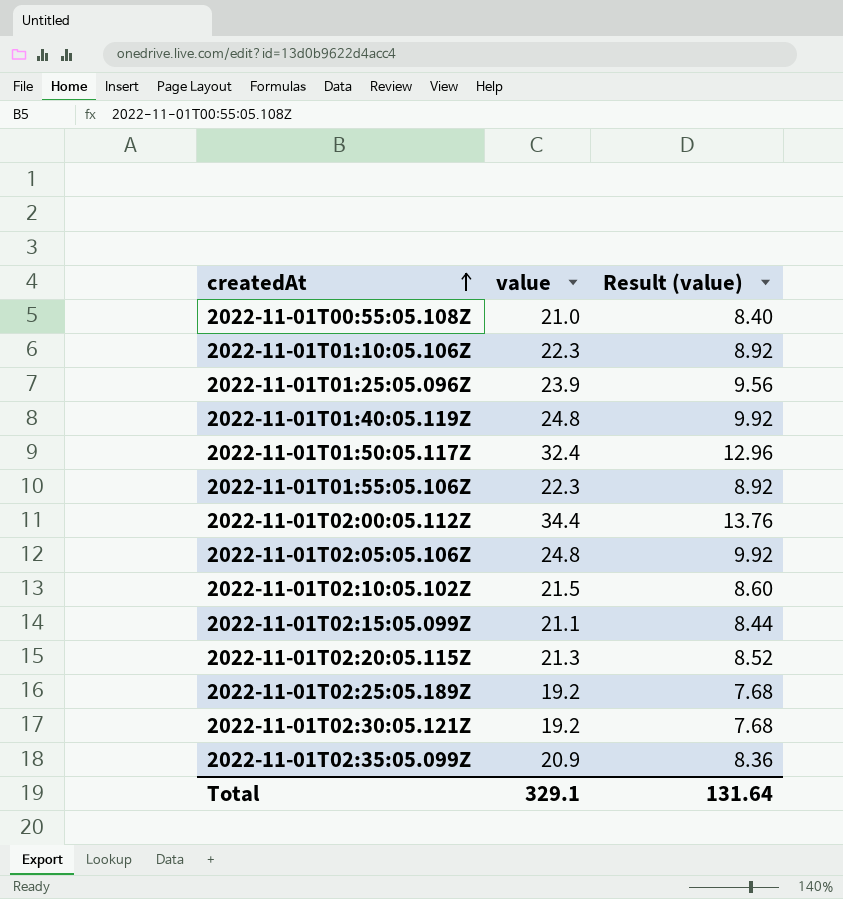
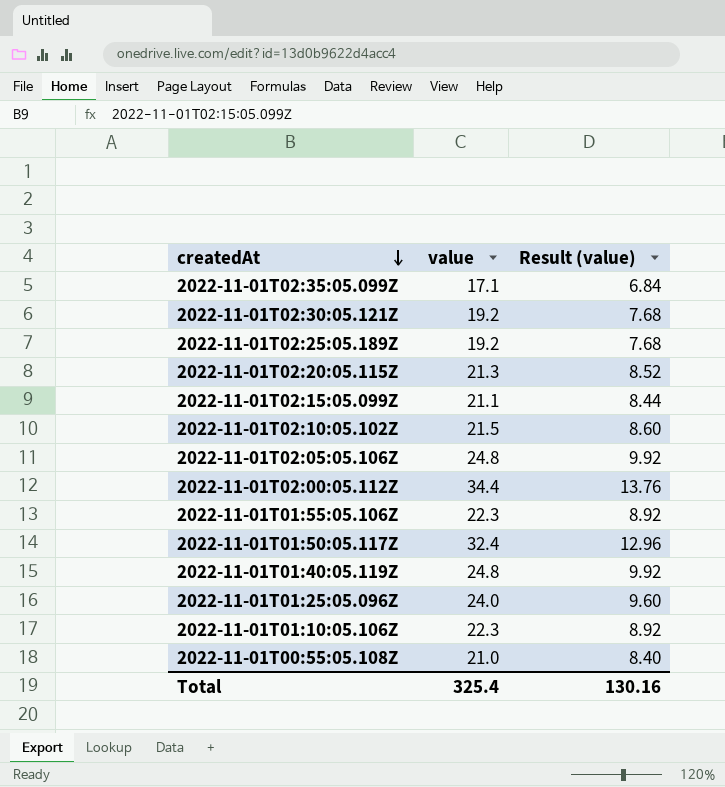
row order: createdAt ascending -> createdAt descending
2022-11-01T02:35:05.099Z | value: 20.9 -> 17.1
2022-11-01T02:35:05.099Z | Result (value): 8.36 -> 6.84
2022-11-01T01:25:05.096Z | value: 23.9 -> 24.0
2022-11-01T01:25:05.096Z | Result (value): 9.56 -> 9.60
Total | value: 329.1 -> 325.4
Total | Result (value): 131.64 -> 130.16

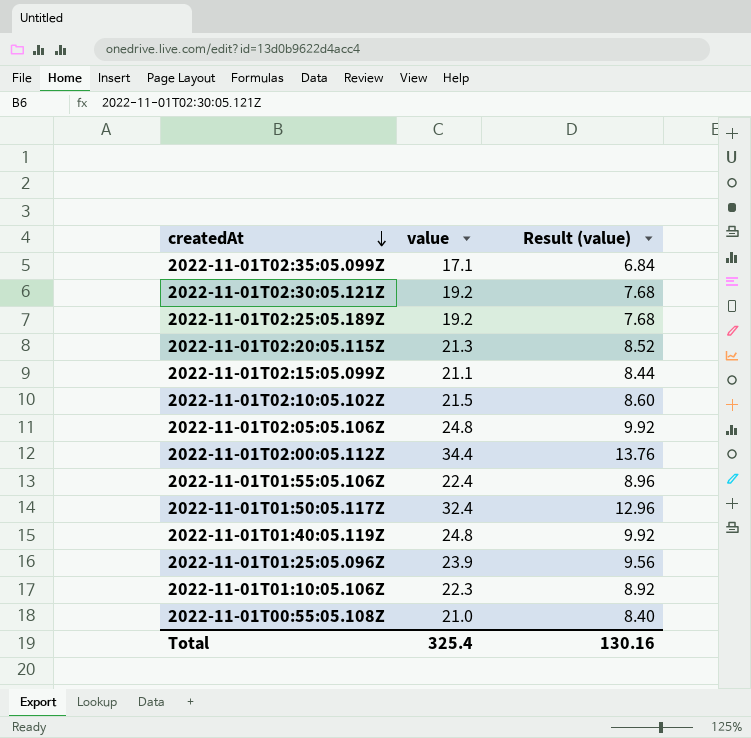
2022-11-01T01:55:05.106Z | value: 22.3 -> 22.4
2022-11-01T01:55:05.106Z | Result (value): 8.92 -> 8.96
2022-11-01T01:25:05.096Z | value: 24.0 -> 23.9
2022-11-01T01:25:05.096Z | Result (value): 9.60 -> 9.56

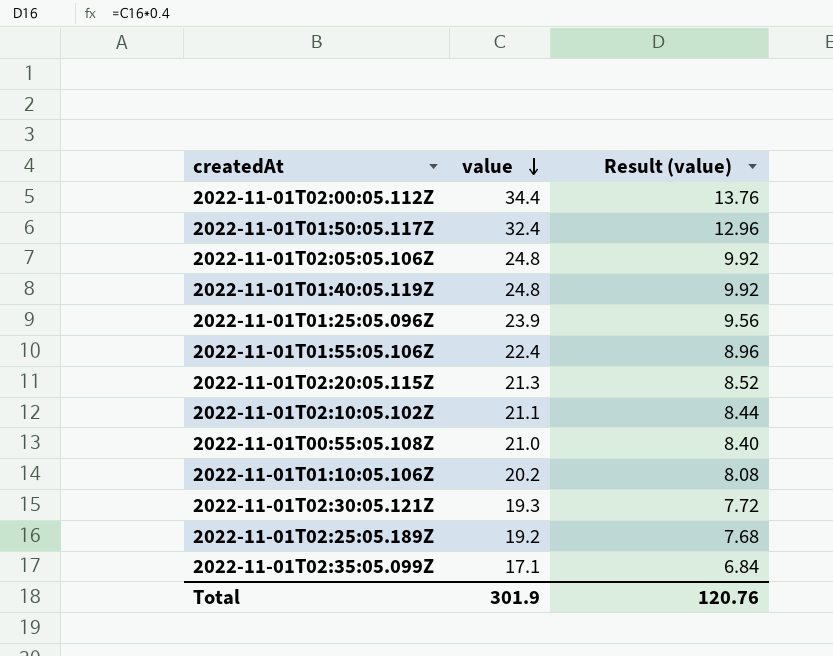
row order: createdAt descending -> value descending
row 2022-11-01T02:15:05.099Z: 21.1 | 8.44 -> none
2022-11-01T02:10:05.102Z | value: 21.5 -> 21.1
2022-11-01T02:10:05.102Z | Result (value): 8.60 -> 8.44
2022-11-01T01:10:05.106Z | value: 22.3 -> 20.2
2022-11-01T01:10:05.106Z | Result (value): 8.92 -> 8.08
2022-11-01T02:30:05.121Z | value: 19.2 -> 19.3
2022-11-01T02:30:05.121Z | Result (value): 7.68 -> 7.72
Total | value: 325.4 -> 301.9
Total | Result (value): 130.16 -> 120.76

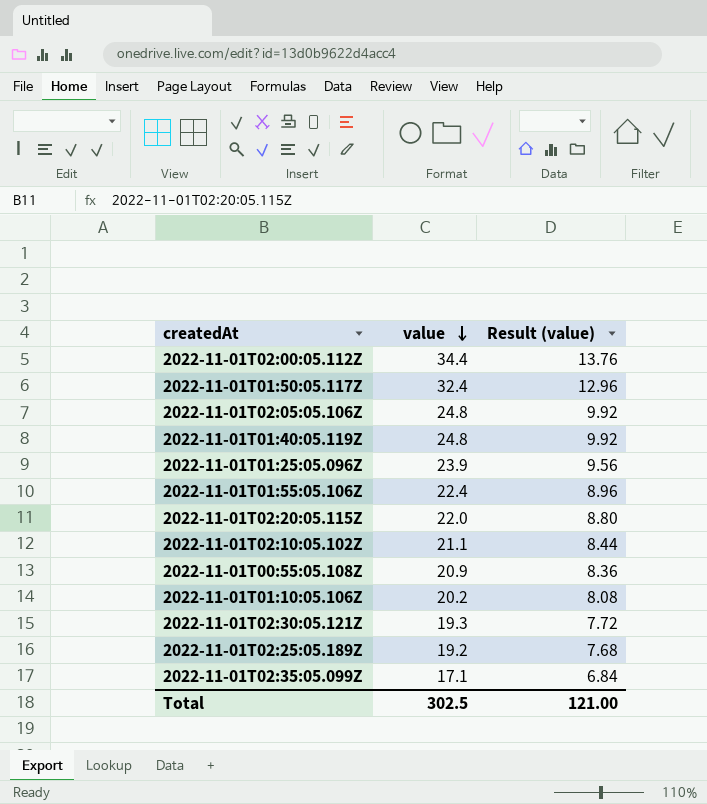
2022-11-01T02:20:05.115Z | value: 21.3 -> 22.0
2022-11-01T02:20:05.115Z | Result (value): 8.52 -> 8.80
2022-11-01T00:55:05.108Z | value: 21.0 -> 20.9
2022-11-01T00:55:05.108Z | Result (value): 8.40 -> 8.36
Total | value: 301.9 -> 302.5
Total | Result (value): 120.76 -> 121.00

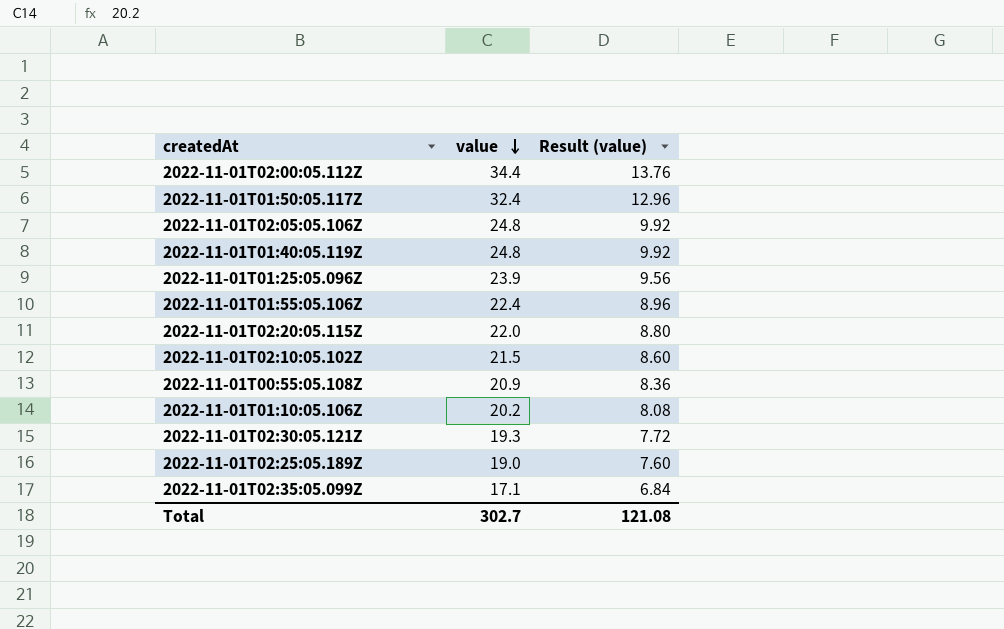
2022-11-01T02:10:05.102Z | value: 21.1 -> 21.5
2022-11-01T02:10:05.102Z | Result (value): 8.44 -> 8.60
2022-11-01T02:25:05.189Z | value: 19.2 -> 19.0
2022-11-01T02:25:05.189Z | Result (value): 7.68 -> 7.60
Total | value: 302.5 -> 302.7
Total | Result (value): 121.00 -> 121.08

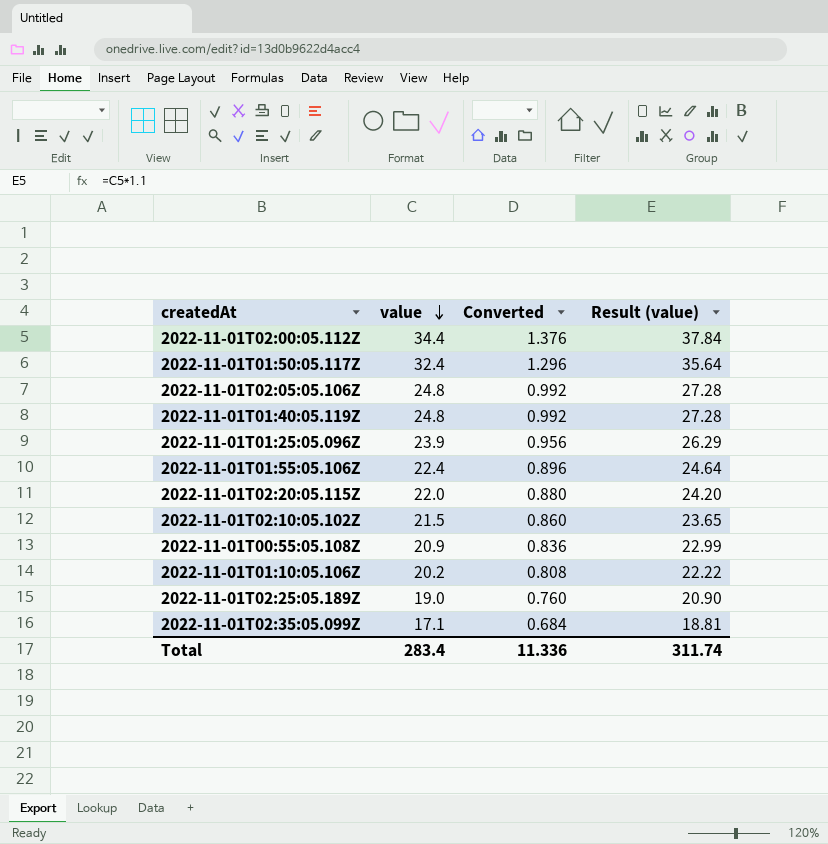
column Converted | formula: none -> [value] * 0.04
column Result (value) | formula: [value] * 0.4 -> [value] * 1.1
row 2022-11-01T02:30:05.121Z: 19.3 | 7.72 -> none
Total | value: 302.7 -> 283.4
Total | Result (value): 121.08 -> 311.74

